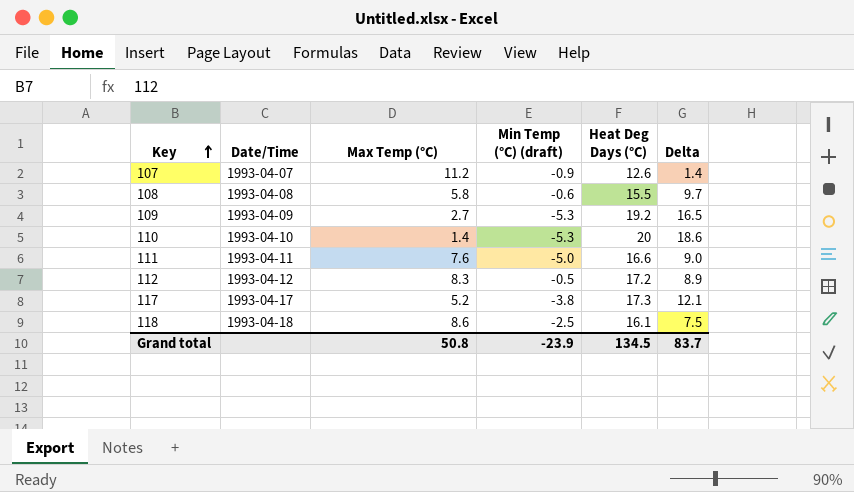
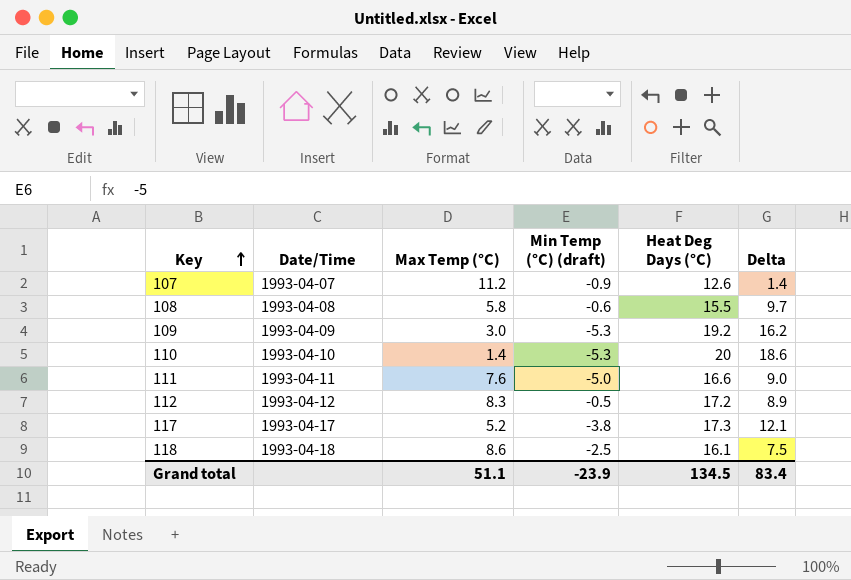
109 | Max Temp (°C): 2.7 -> 3.0
109 | Delta: 16.5 -> 16.2
Grand total | Max Temp (°C): 50.8 -> 51.1
Grand total | Delta: 83.7 -> 83.4

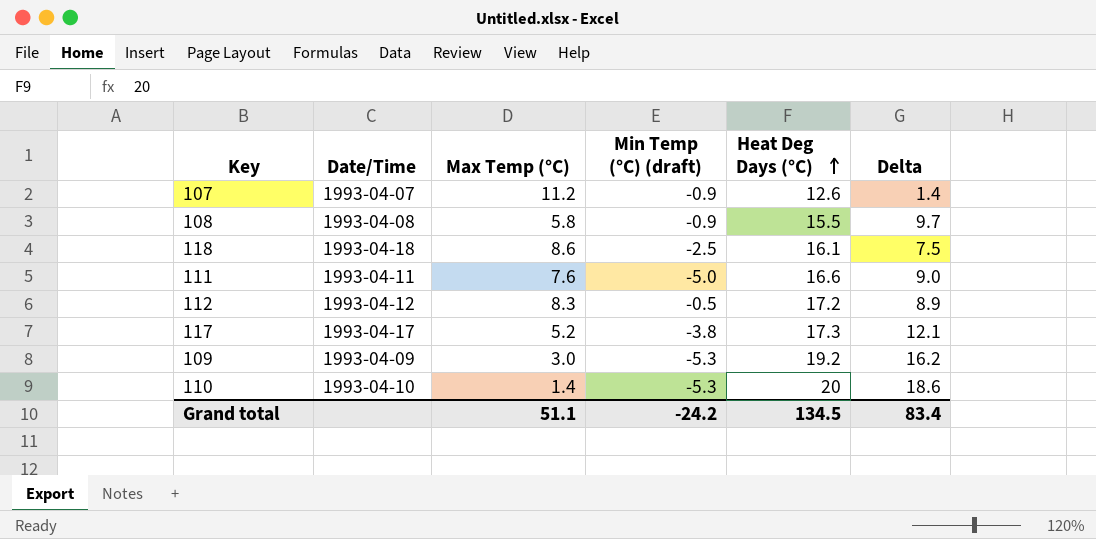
row order: Key ascending -> Heat Deg Days (°C) ascending
108 | Min Temp (°C) (draft): -0.6 -> -0.9
Grand total | Min Temp (°C) (draft): -23.9 -> -24.2

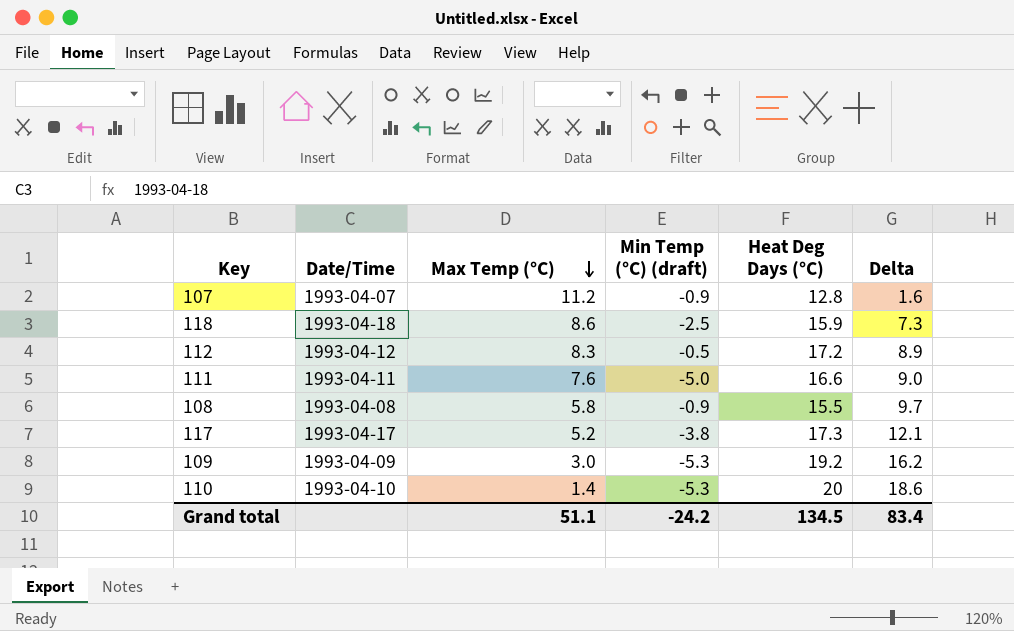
row order: Heat Deg Days (°C) ascending -> Max Temp (°C) descending
107 | Heat Deg Days (°C): 12.6 -> 12.8
107 | Delta: 1.4 -> 1.6
118 | Heat Deg Days (°C): 16.1 -> 15.9
118 | Delta: 7.5 -> 7.3

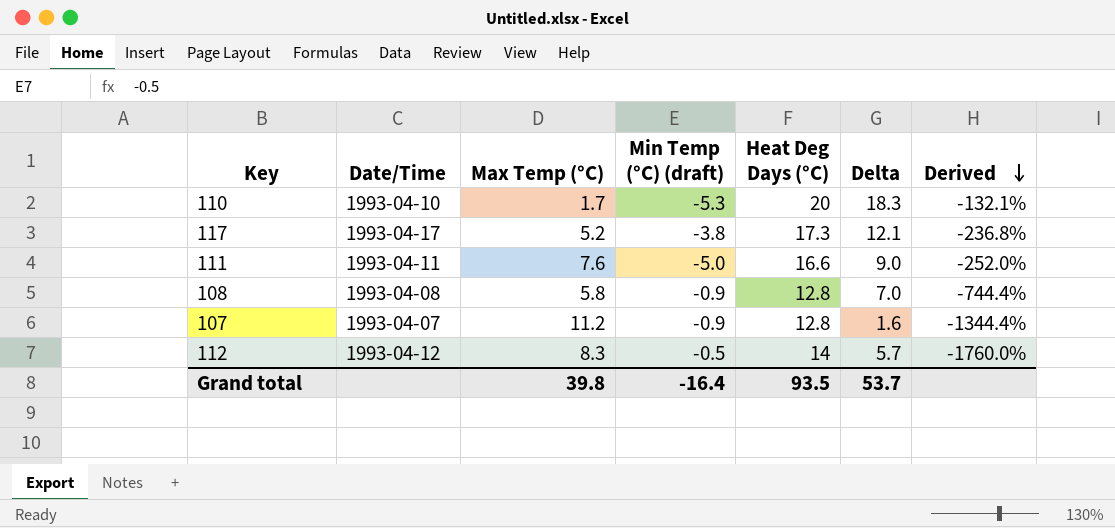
row order: Max Temp (°C) descending -> Derived descending
column Derived | formula: none -> ([Max Temp (°C)] - [Min Temp (°C) (draft)]) / [Min Temp (°C) (draft)]
row 118: 1993-04-18 | 8.6 | -2.5 | 15.9 | 7.3 -> none
row 109: 1993-04-09 | 3.0 | -5.3 | 19.2 | 16.2 -> none
110 | Max Temp (°C): 1.4 -> 1.7
110 | Delta: 18.6 -> 18.3
108 | Heat Deg Days (°C): 15.5 -> 12.8
108 | Delta: 9.7 -> 7.0
112 | Heat Deg Days (°C): 17.2 -> 14
112 | Delta: 8.9 -> 5.7
Grand total | Max Temp (°C): 51.1 -> 39.8
Grand total | Min Temp (°C) (draft): -24.2 -> -16.4
Grand total | Heat Deg Days (°C): 134.5 -> 93.5
Grand total | Delta: 83.4 -> 53.7

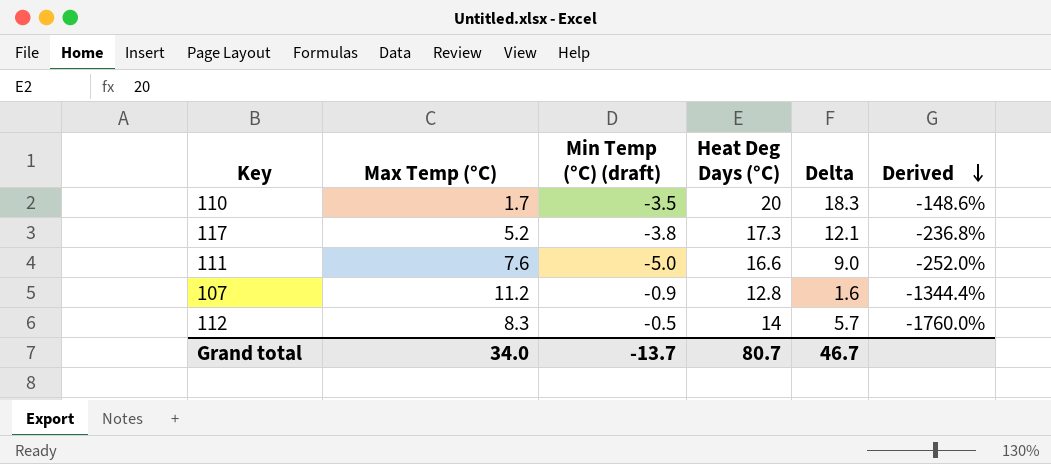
column Date/Time | position: 2 -> none
row 108: 1993-04-08 | 5.8 | -0.9 | 12.8 | 7.0 | -744.4% -> none
110 | Min Temp (°C) (draft): -5.3 -> -3.5
110 | Derived: -132.1% -> -148.6%
Grand total | Max Temp (°C): 39.8 -> 34.0
Grand total | Min Temp (°C) (draft): -16.4 -> -13.7
Grand total | Heat Deg Days (°C): 93.5 -> 80.7
Grand total | Delta: 53.7 -> 46.7

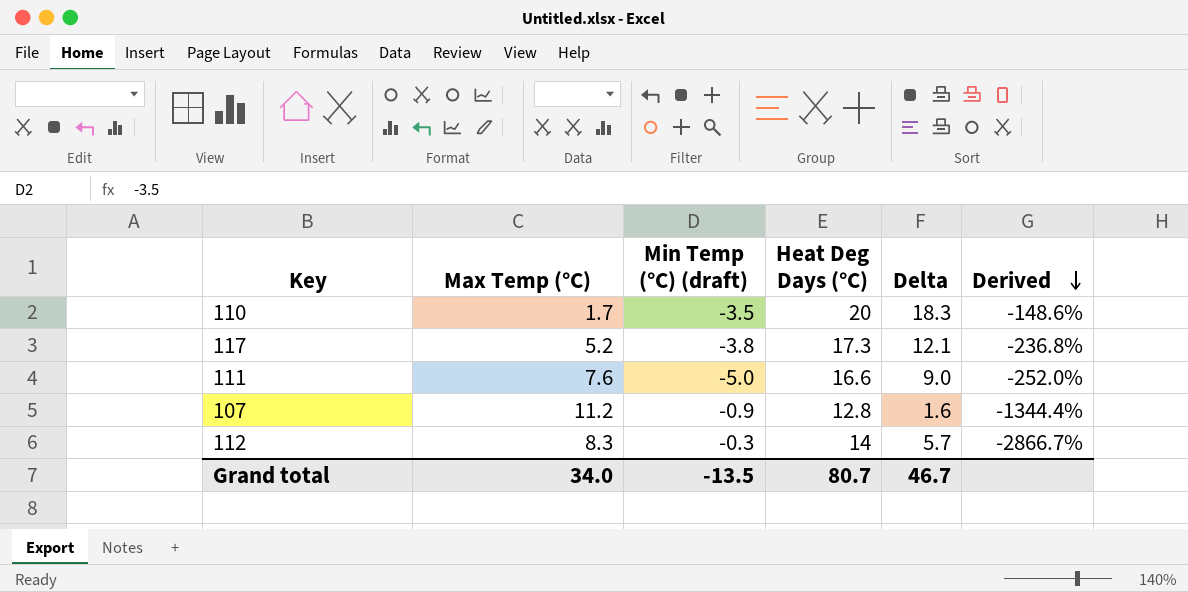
112 | Min Temp (°C) (draft): -0.5 -> -0.3
112 | Derived: -1760.0% -> -2866.7%
Grand total | Min Temp (°C) (draft): -13.7 -> -13.5

